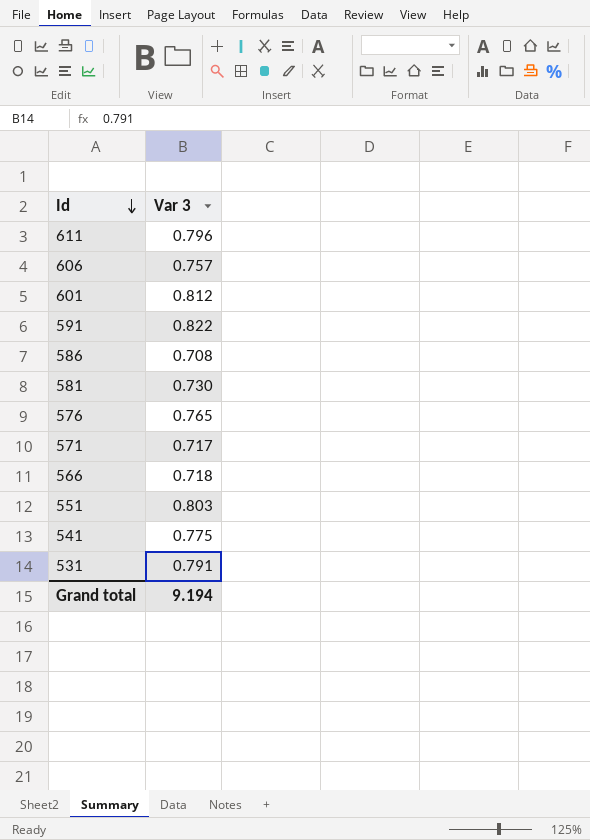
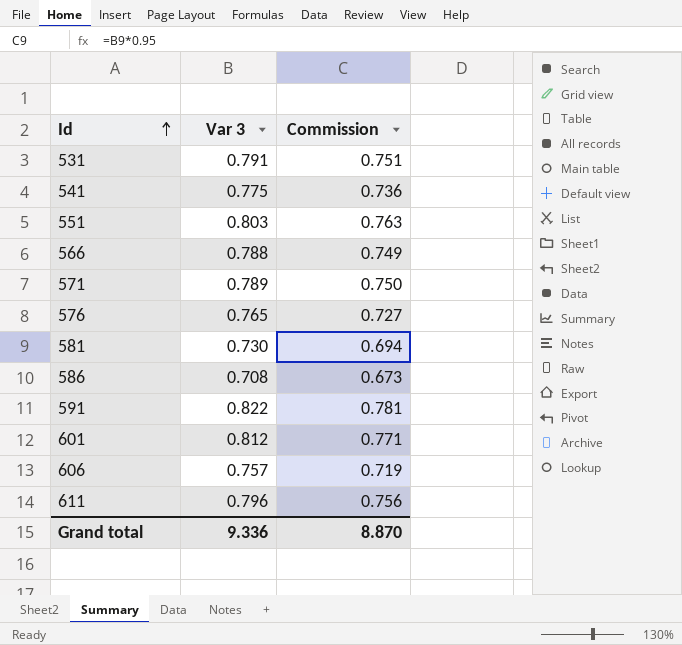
row order: Id descending -> Id ascending
column Commission | formula: none -> [Var 3] * 0.95
566 | Var 3: 0.718 -> 0.788
571 | Var 3: 0.717 -> 0.789
Grand total | Var 3: 9.194 -> 9.336

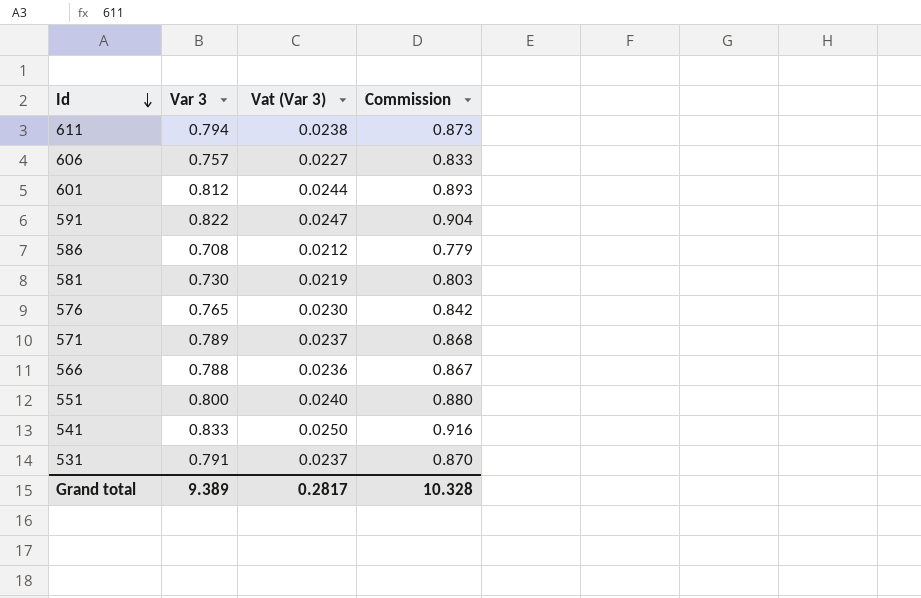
row order: Id ascending -> Id descending
column Vat (Var 3) | formula: none -> [Var 3] * 0.03
column Commission | formula: [Var 3] * 0.95 -> [Var 3] * 1.1
611 | Var 3: 0.796 -> 0.794
551 | Var 3: 0.803 -> 0.800
541 | Var 3: 0.775 -> 0.833
Grand total | Var 3: 9.336 -> 9.389
Grand total | Commission: 8.870 -> 10.328

